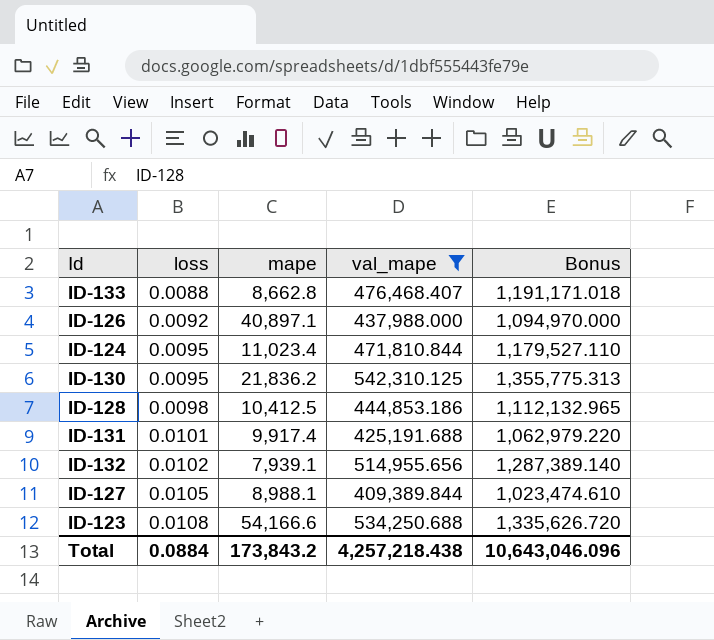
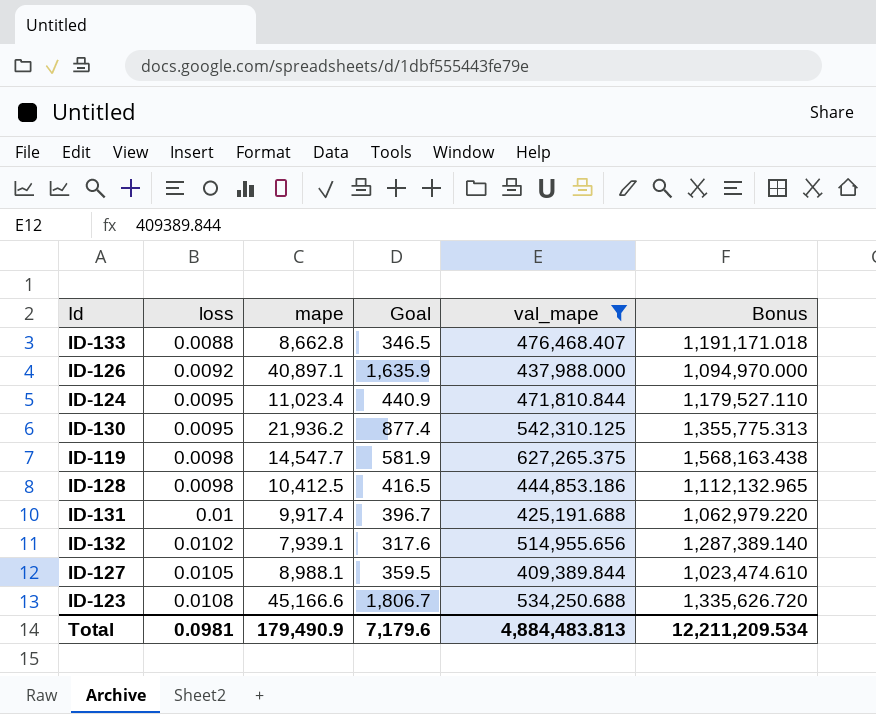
column Goal | formula: none -> [mape] * 0.04
ID-130 | mape: 21,836.2 -> 21,936.2
row ID-119: none -> 0.0098 | 14,547.7 | 581.9 | 627,265.375 | 1,568,163.438
ID-131 | loss: 0.0101 -> 0.01
ID-123 | mape: 54,166.6 -> 45,166.6
Total | loss: 0.0884 -> 0.0981
Total | mape: 173,843.2 -> 179,490.9
Total | val_mape: 4,257,218.438 -> 4,884,483.813
Total | Bonus: 10,643,046.096 -> 12,211,209.534

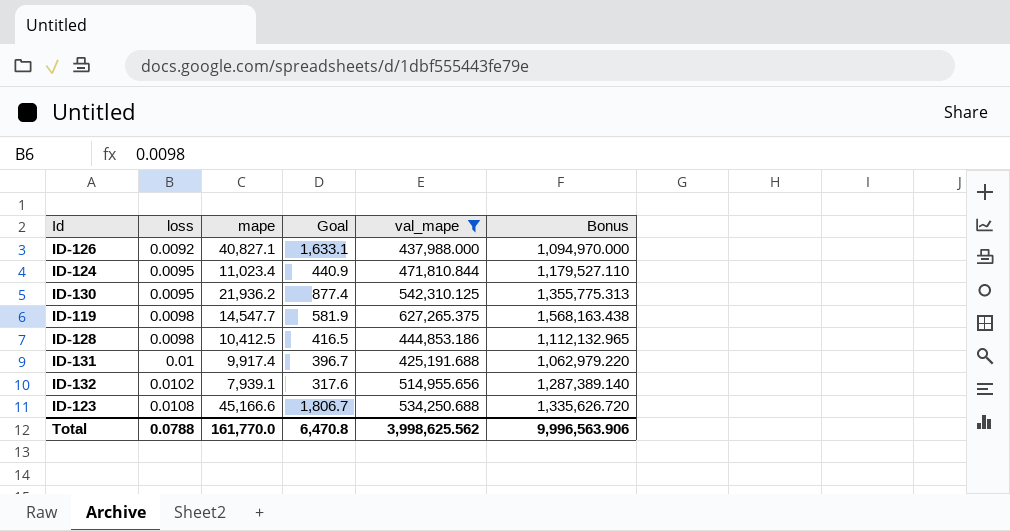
row ID-133: 0.0088 | 8,662.8 | 346.5 | 476,468.407 | 1,191,171.018 -> none
row ID-127: 0.0105 | 8,988.1 | 359.5 | 409,389.844 | 1,023,474.610 -> none
ID-126 | mape: 40,897.1 -> 40,827.1
ID-126 | Goal: 1,635.9 -> 1,633.1
Total | loss: 0.0981 -> 0.0788
Total | mape: 179,490.9 -> 161,770.0
Total | Goal: 7,179.6 -> 6,470.8
Total | val_mape: 4,884,483.813 -> 3,998,625.562
Total | Bonus: 12,211,209.534 -> 9,996,563.906

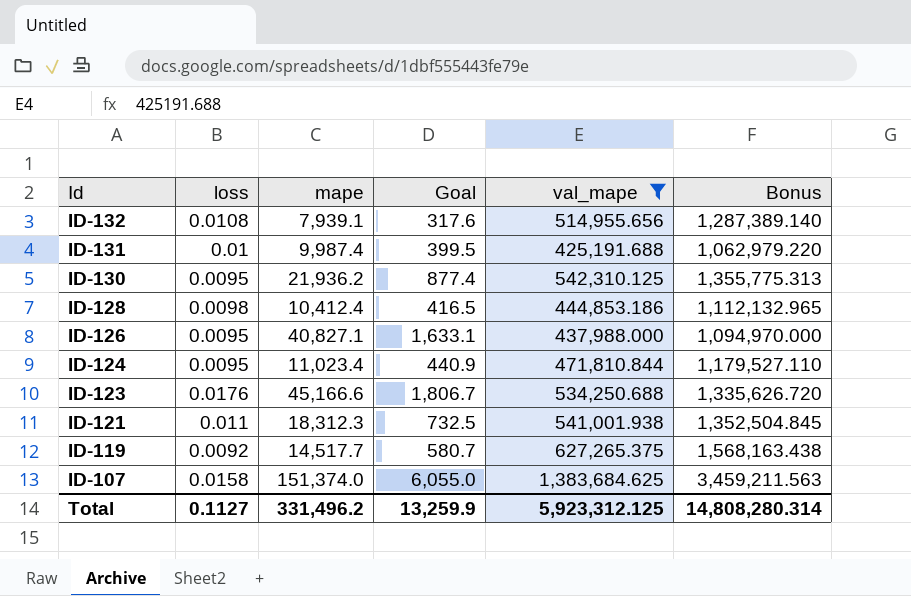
row order: loss ascending -> Id descending
ID-132 | loss: 0.0102 -> 0.0108
ID-131 | mape: 9,917.4 -> 9,987.4
ID-131 | Goal: 396.7 -> 399.5
ID-128 | mape: 10,412.5 -> 10,412.4
ID-126 | loss: 0.0092 -> 0.0095
ID-123 | loss: 0.0108 -> 0.0176
row ID-121: none -> 0.011 | 18,312.3 | 732.5 | 541,001.938 | 1,352,504.845
ID-119 | loss: 0.0098 -> 0.0092
ID-119 | mape: 14,547.7 -> 14,517.7
ID-119 | Goal: 581.9 -> 580.7
row ID-107: none -> 0.0158 | 151,374.0 | 6,055.0 | 1,383,684.625 | 3,459,211.563
Total | loss: 0.0788 -> 0.1127
Total | mape: 161,770.0 -> 331,496.2
Total | Goal: 6,470.8 -> 13,259.9
Total | val_mape: 3,998,625.562 -> 5,923,312.125
Total | Bonus: 9,996,563.906 -> 14,808,280.314

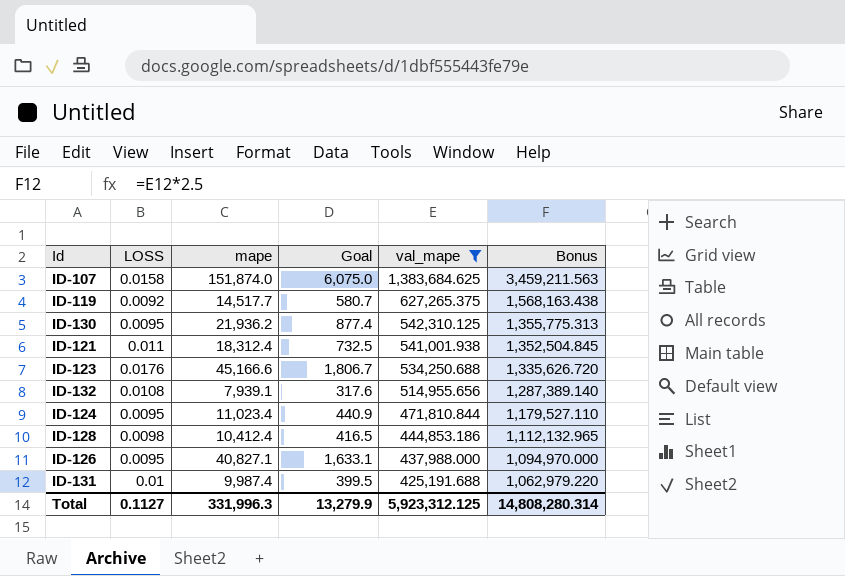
row order: Id descending -> val_mape descending
column name: loss -> LOSS
ID-107 | mape: 151,374.0 -> 151,874.0
ID-107 | Goal: 6,055.0 -> 6,075.0
ID-121 | mape: 18,312.3 -> 18,312.4
Total | mape: 331,496.2 -> 331,996.3
Total | Goal: 13,259.9 -> 13,279.9

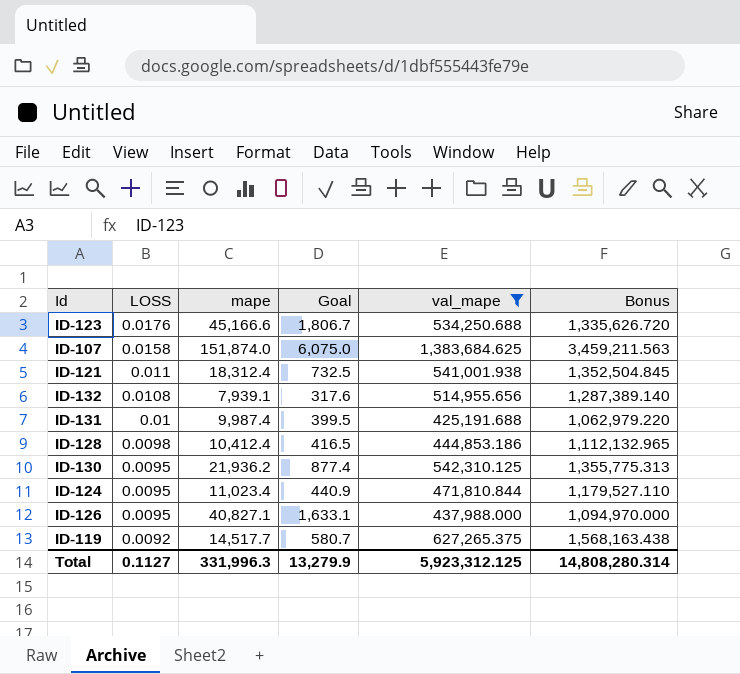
row order: val_mape descending -> LOSS descending

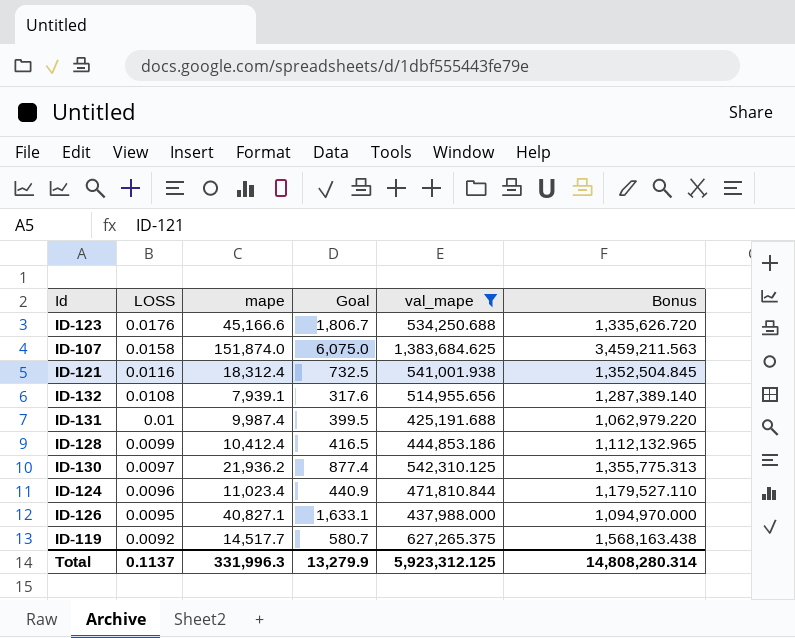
ID-121 | LOSS: 0.011 -> 0.0116
ID-128 | LOSS: 0.0098 -> 0.0099
ID-130 | LOSS: 0.0095 -> 0.0097
ID-124 | LOSS: 0.0095 -> 0.0096
Total | LOSS: 0.1127 -> 0.1137

